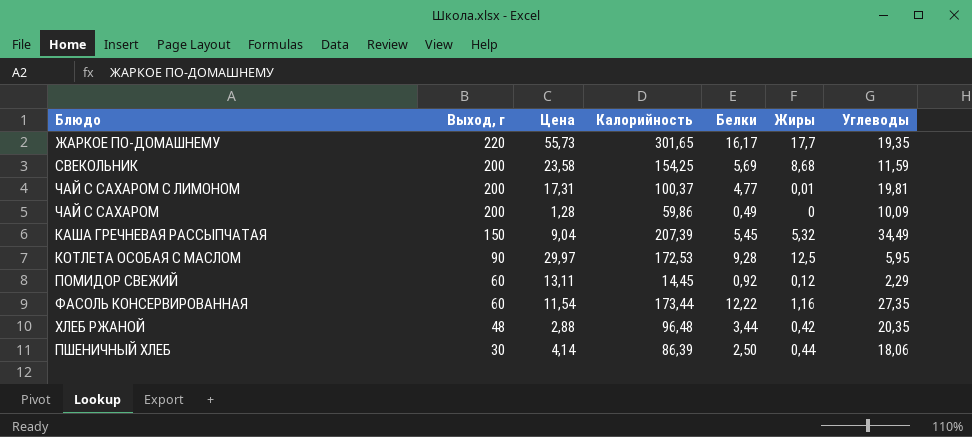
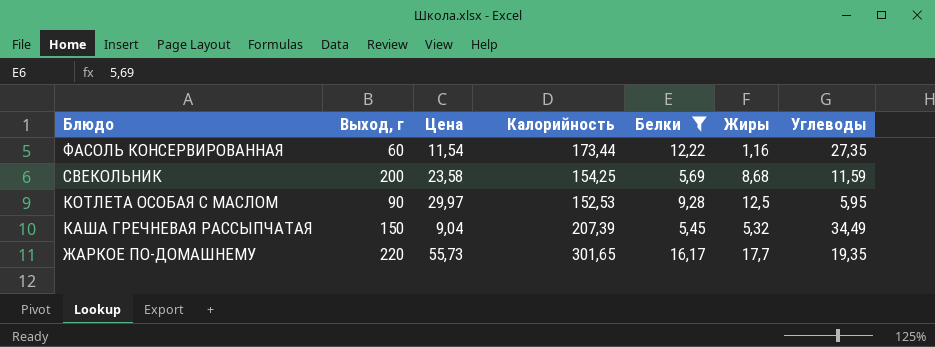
filter: none -> Белки >= 5,45
row order: Выход, г descending -> Блюдо descending
КОТЛЕТА ОСОБАЯ С МАСЛОМ | Калорийность: 172,53 -> 152,53

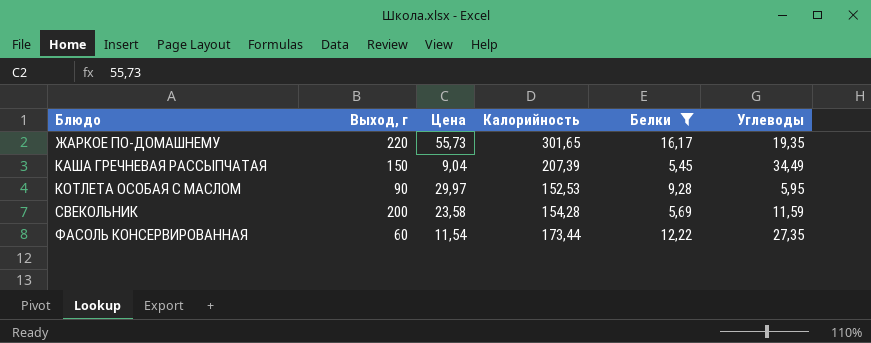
row order: Блюдо descending -> Блюдо ascending
column Жиры | position: 6 -> none
СВЕКОЛЬНИК | Калорийность: 154,25 -> 154,28

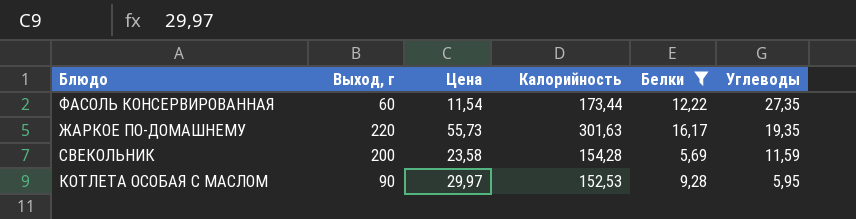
row order: Блюдо ascending -> Углеводы descending
row КАША ГРЕЧНЕВАЯ РАССЫПЧАТАЯ: 150 | 9,04 | 207,39 | 5,45 | 34,49 -> none
ЖАРКОЕ ПО-ДОМАШНЕМУ | Калорийность: 301,65 -> 301,63

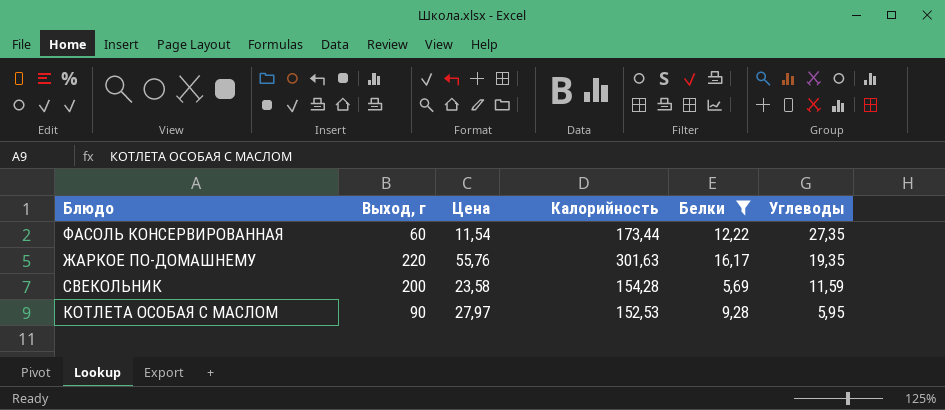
ЖАРКОЕ ПО-ДОМАШНЕМУ | Цена: 55,73 -> 55,76
КОТЛЕТА ОСОБАЯ С МАСЛОМ | Цена: 29,97 -> 27,97

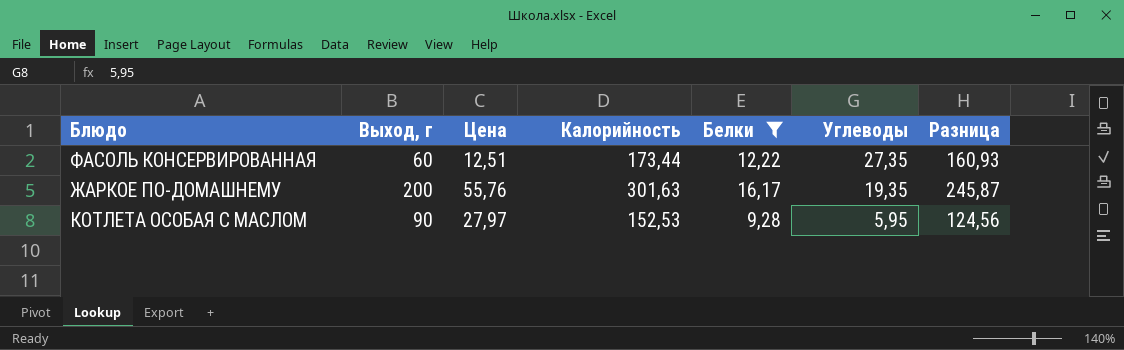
column Разница | formula: none -> [Калорийность] - [Цена]
row СВЕКОЛЬНИК: 200 | 23,58 | 154,28 | 5,69 | 11,59 -> none
ФАСОЛЬ КОНСЕРВИРОВАННАЯ | Цена: 11,54 -> 12,51
ЖАРКОЕ ПО-ДОМАШНЕМУ | Выход, г: 220 -> 200

